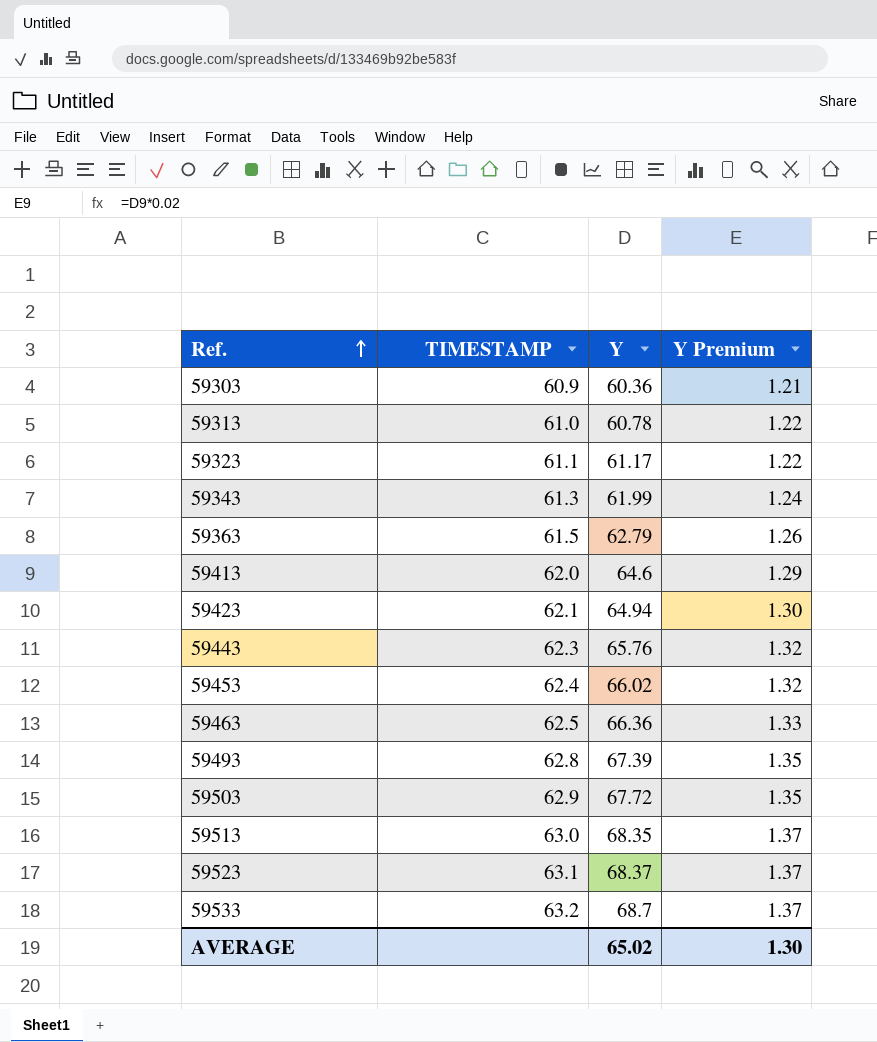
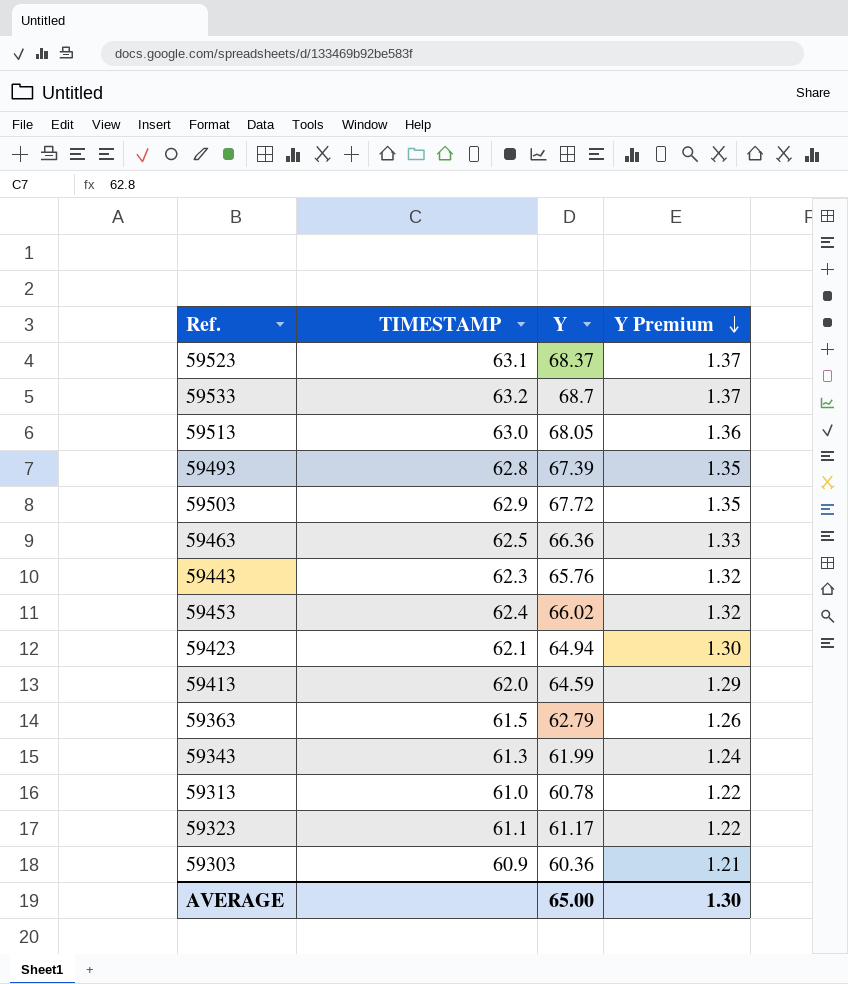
row order: Ref. ascending -> Y Premium descending
59513 | Y: 68.35 -> 68.05
59513 | Y Premium: 1.37 -> 1.36
59413 | Y: 64.6 -> 64.59
AVERAGE | Y: 65.02 -> 65.00

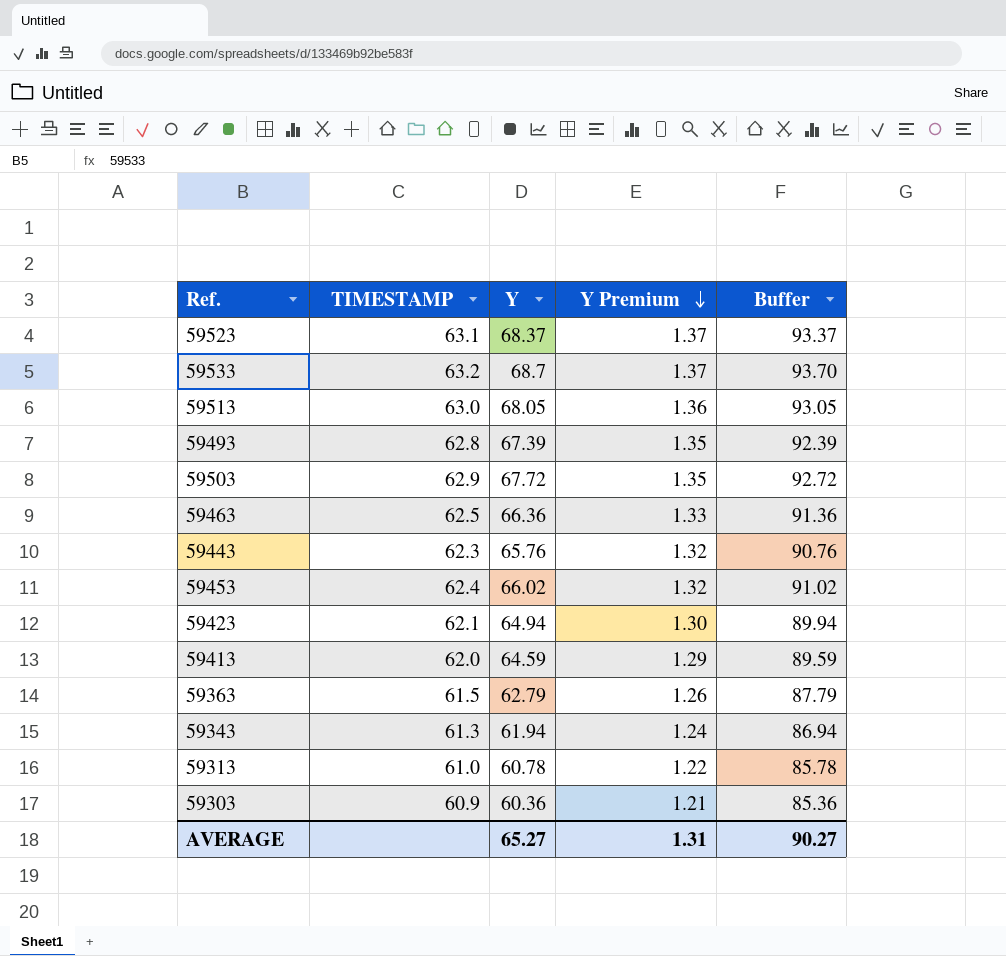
column Buffer | formula: none -> [Y] + 25
row 59323: 61.1 | 61.17 | 1.22 -> none
59343 | Y: 61.99 -> 61.94
AVERAGE | Y: 65.00 -> 65.27
AVERAGE | Y Premium: 1.30 -> 1.31

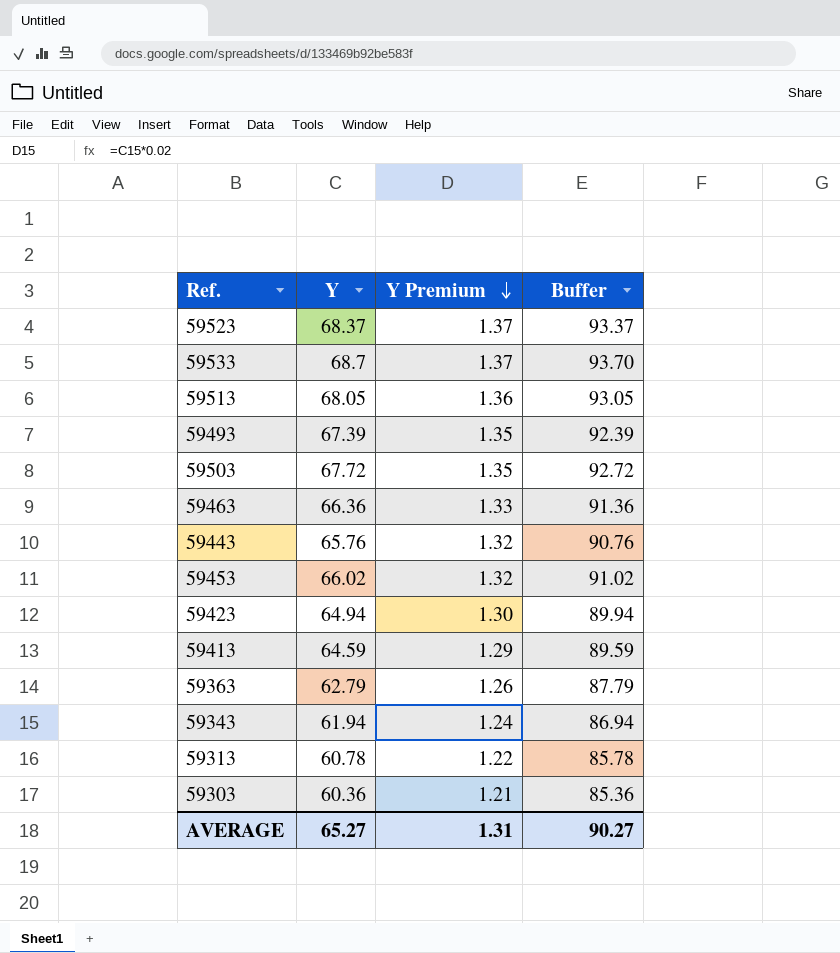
column TIMESTAMP | position: 2 -> none

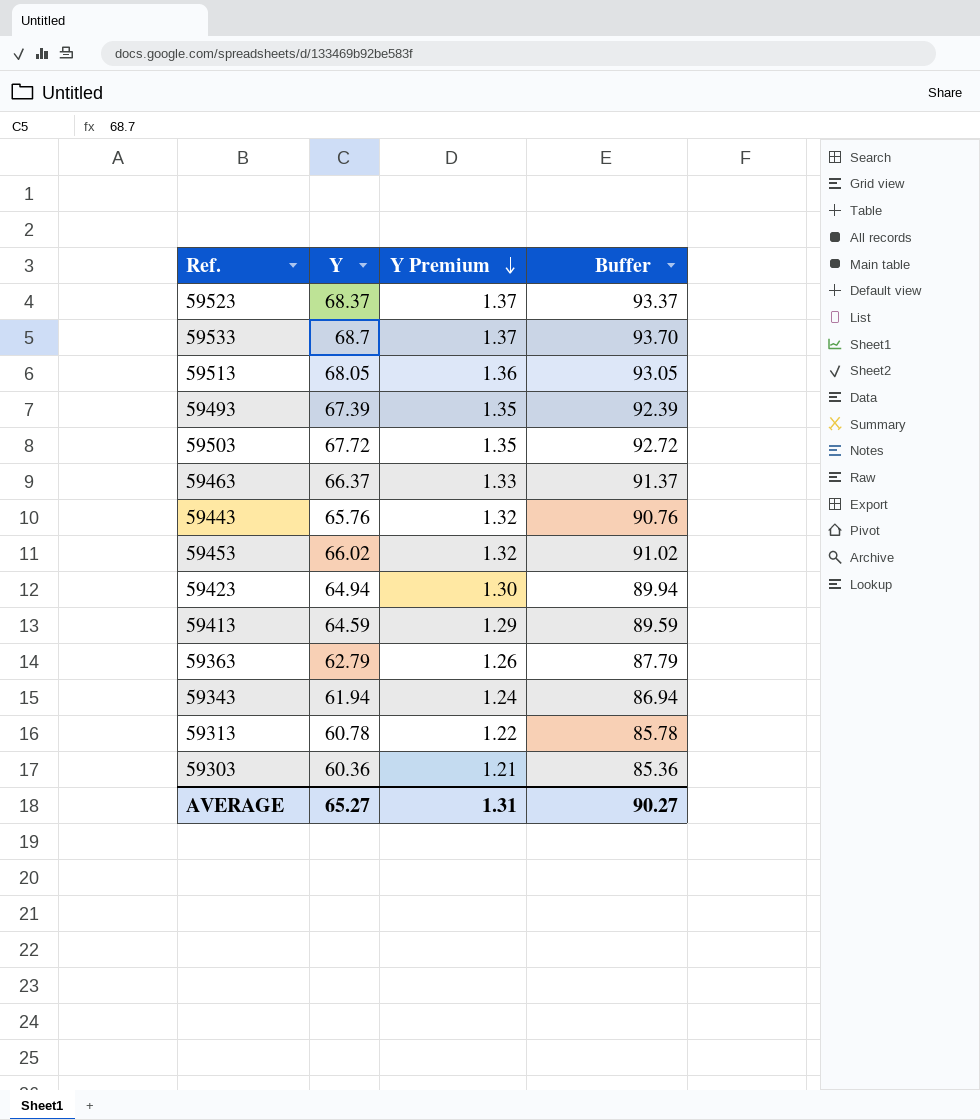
59463 | Y: 66.36 -> 66.37
59463 | Buffer: 91.36 -> 91.37

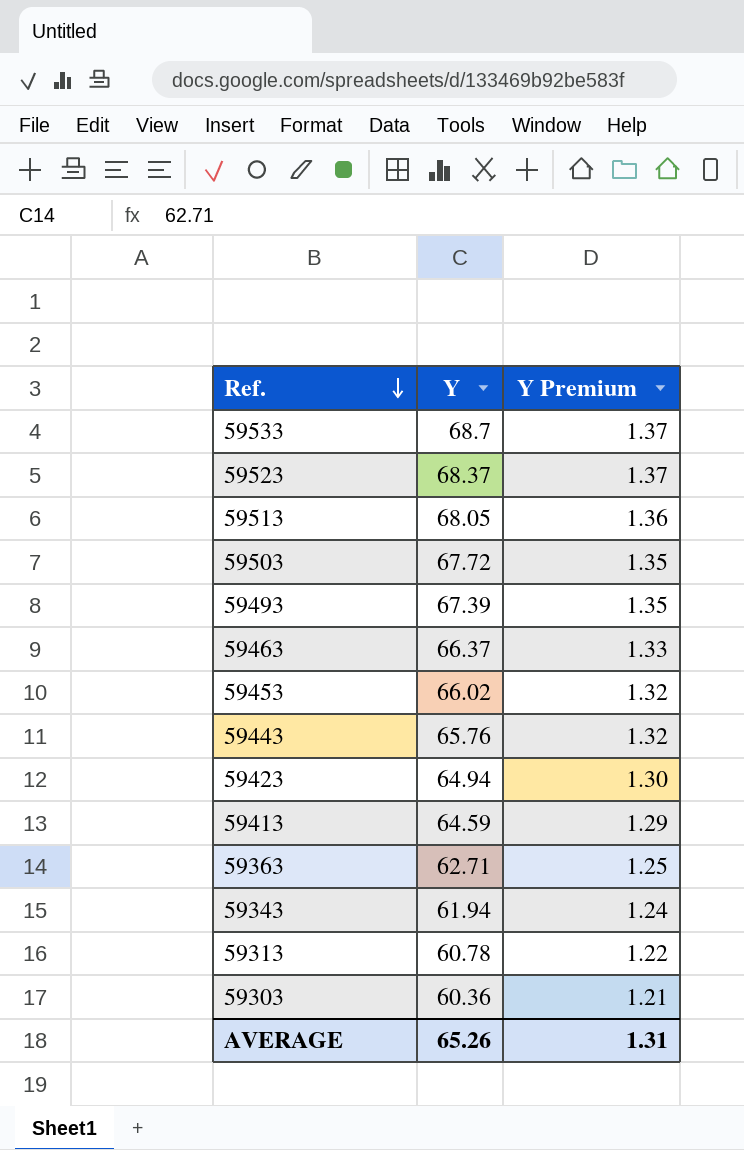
row order: Y Premium descending -> Ref. descending
column Buffer | formula: [Y] + 25 -> none
59363 | Y: 62.79 -> 62.71
59363 | Y Premium: 1.26 -> 1.25
AVERAGE | Y: 65.27 -> 65.26

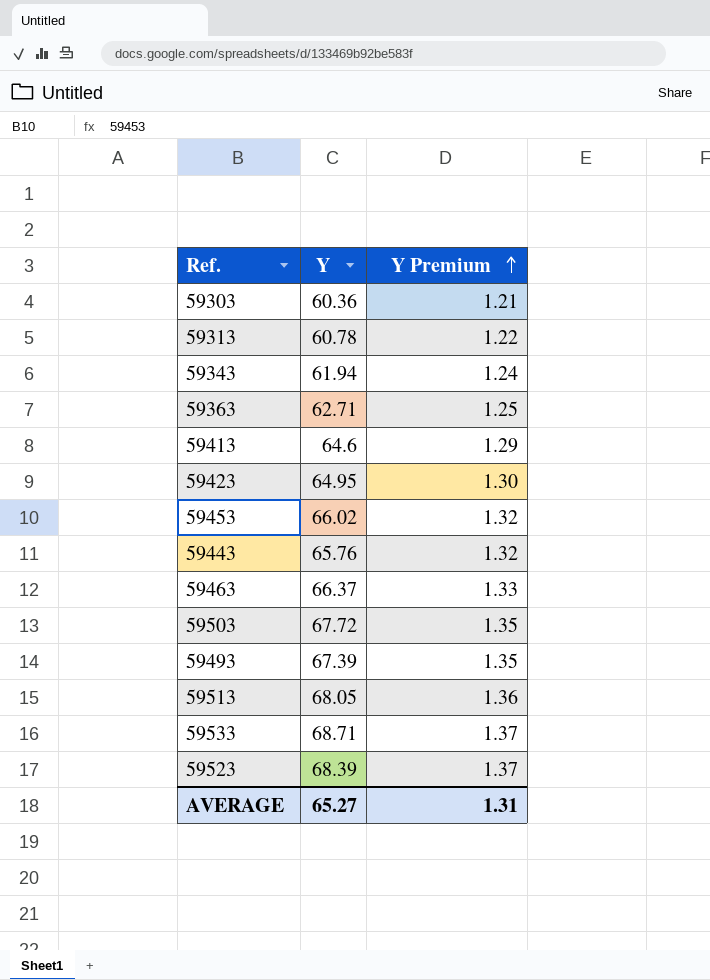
row order: Ref. descending -> Y Premium ascending
59413 | Y: 64.59 -> 64.6
59423 | Y: 64.94 -> 64.95
59533 | Y: 68.7 -> 68.71
59523 | Y: 68.37 -> 68.39
AVERAGE | Y: 65.26 -> 65.27

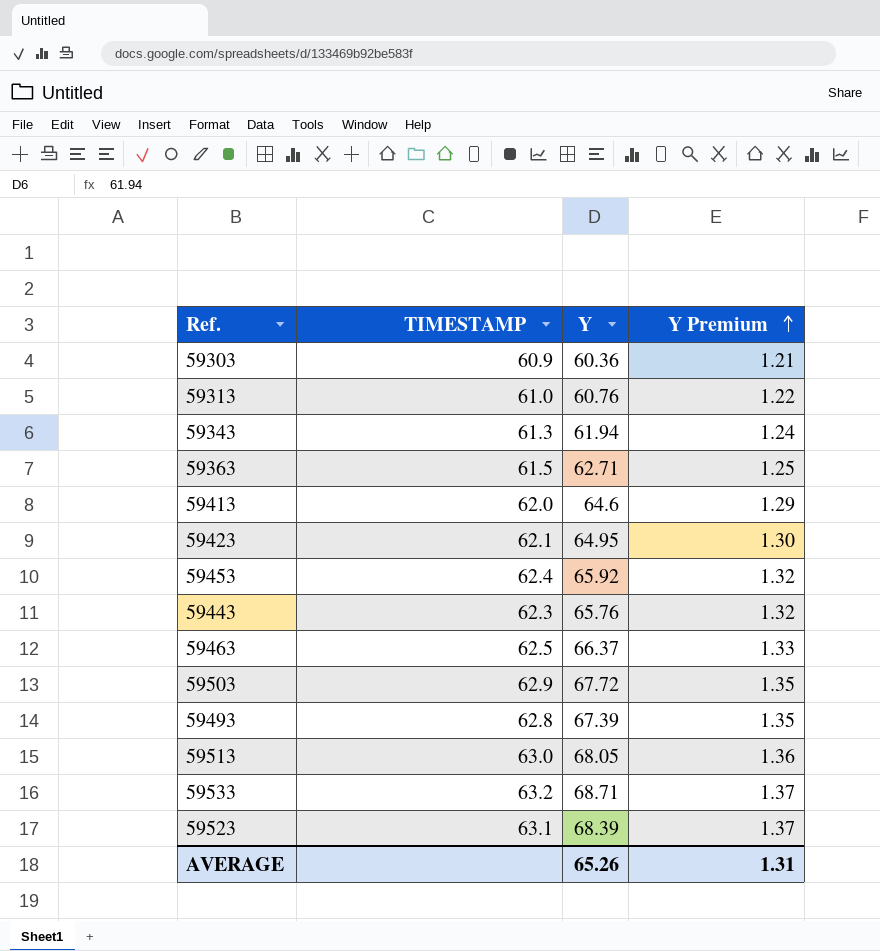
column TIMESTAMP | position: none -> 2
59313 | Y: 60.78 -> 60.76
59453 | Y: 66.02 -> 65.92
AVERAGE | Y: 65.27 -> 65.26

